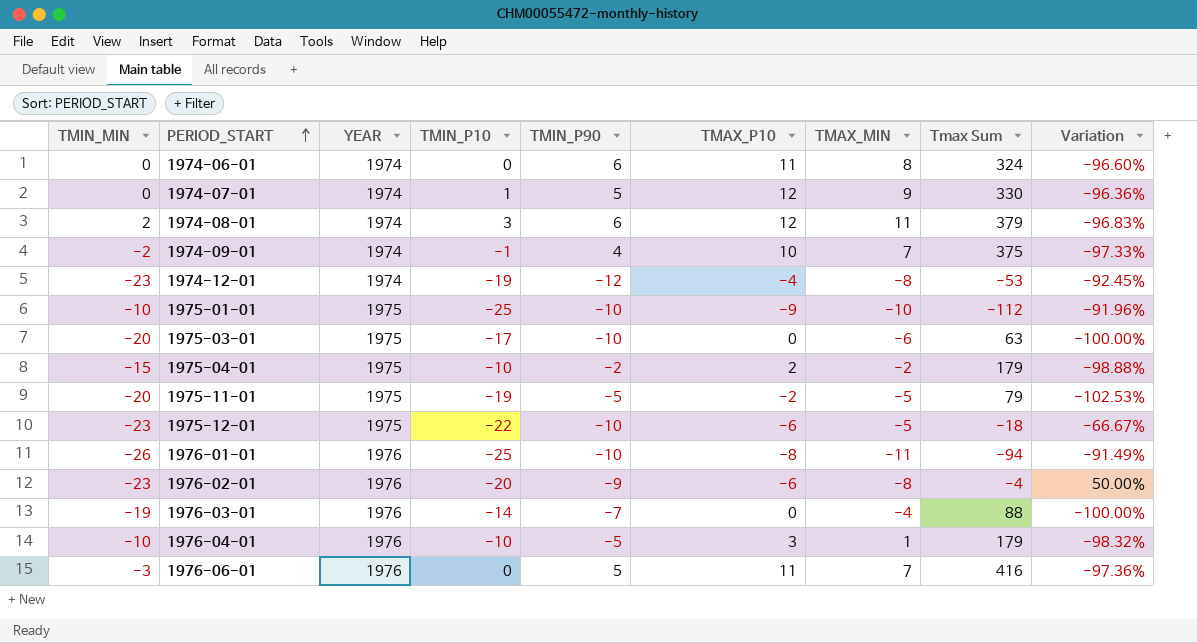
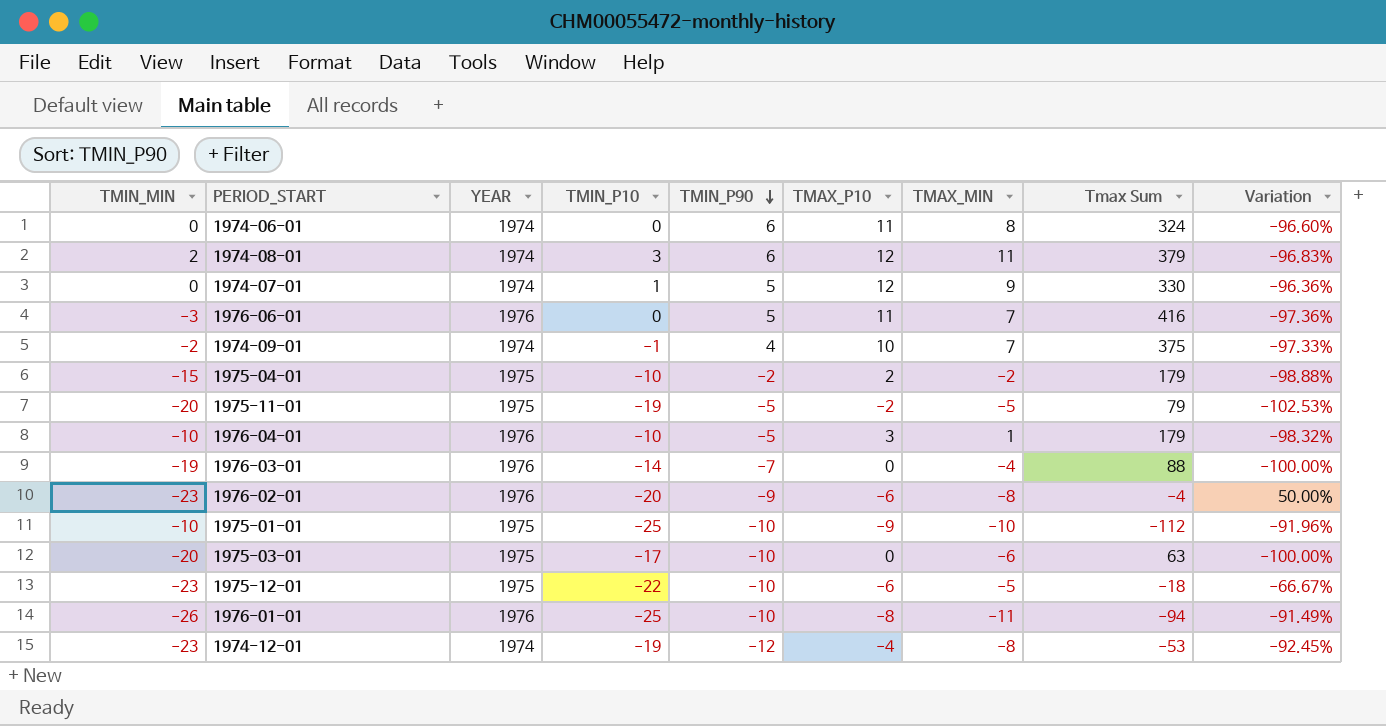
row order: PERIOD_START ascending -> TMIN_P90 descending

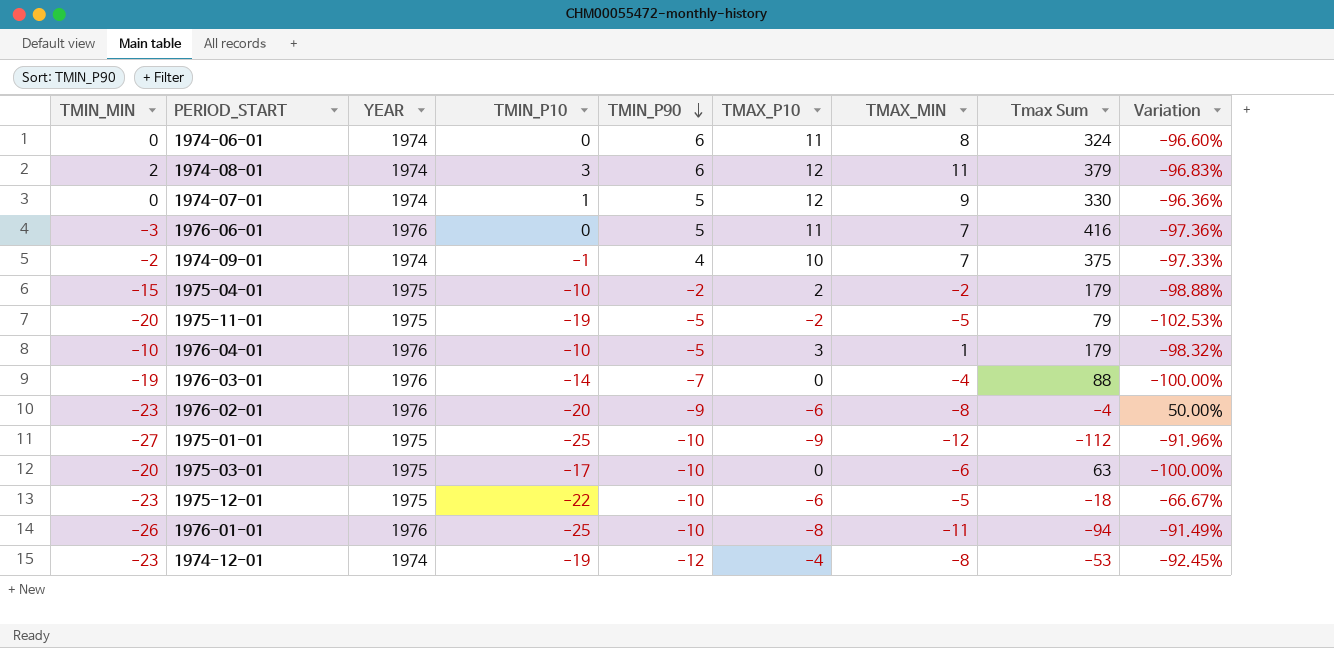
1975-01-01 | TMIN_MIN: -10 -> -27
1975-01-01 | TMAX_MIN: -10 -> -12

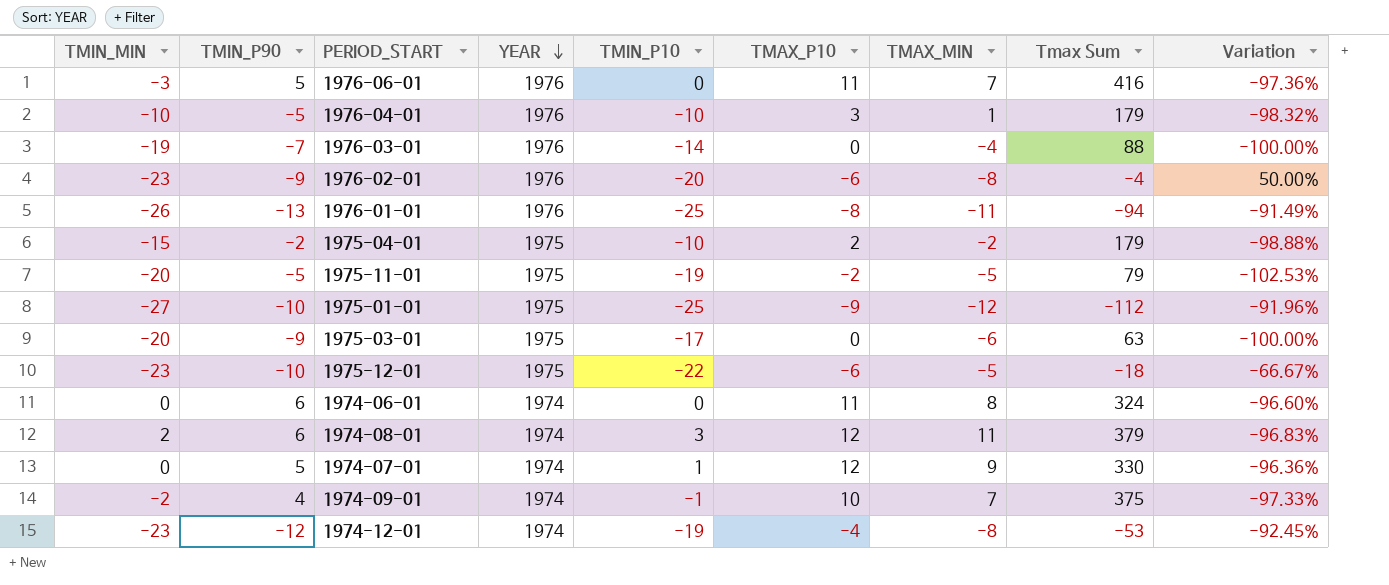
row order: TMIN_P90 descending -> YEAR descending
column TMIN_P90 | position: 5 -> 2
1976-01-01 | TMIN_P90: -10 -> -13
1975-03-01 | TMIN_P90: -10 -> -9

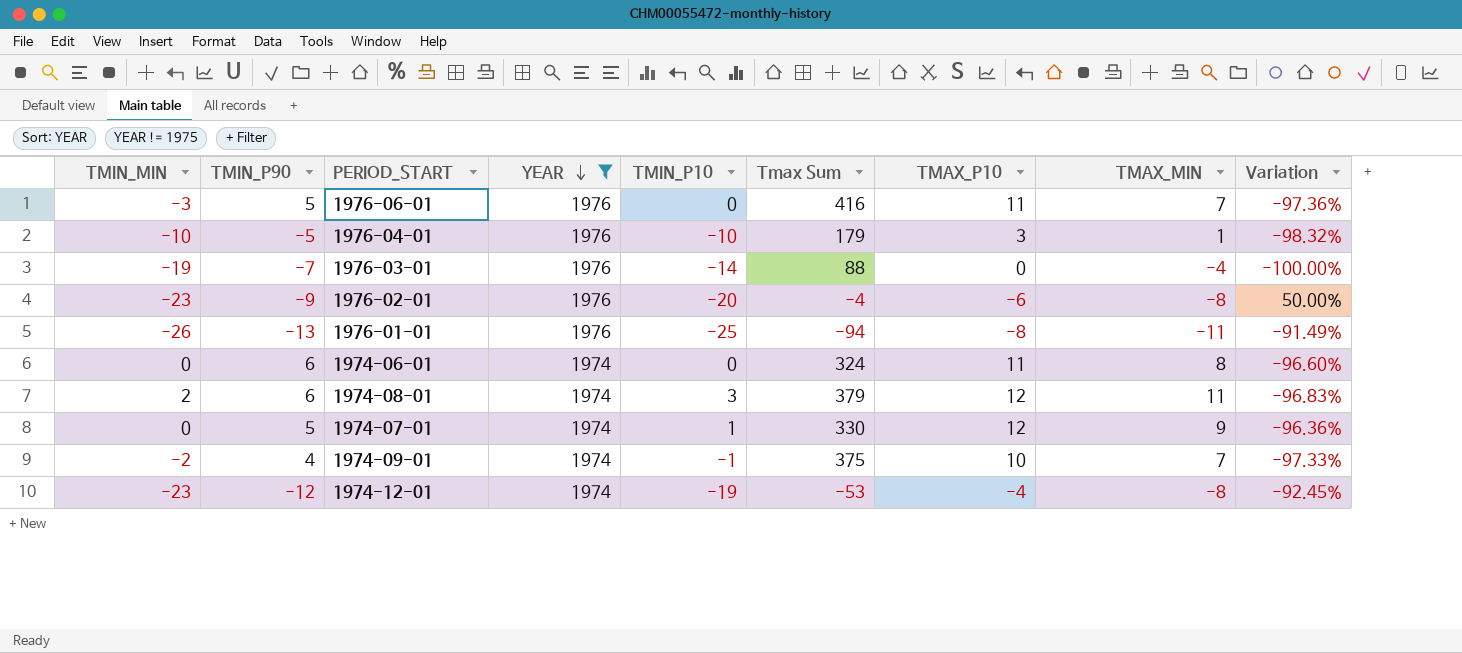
filter: none -> YEAR != 1975
column Tmax Sum | position: 8 -> 6

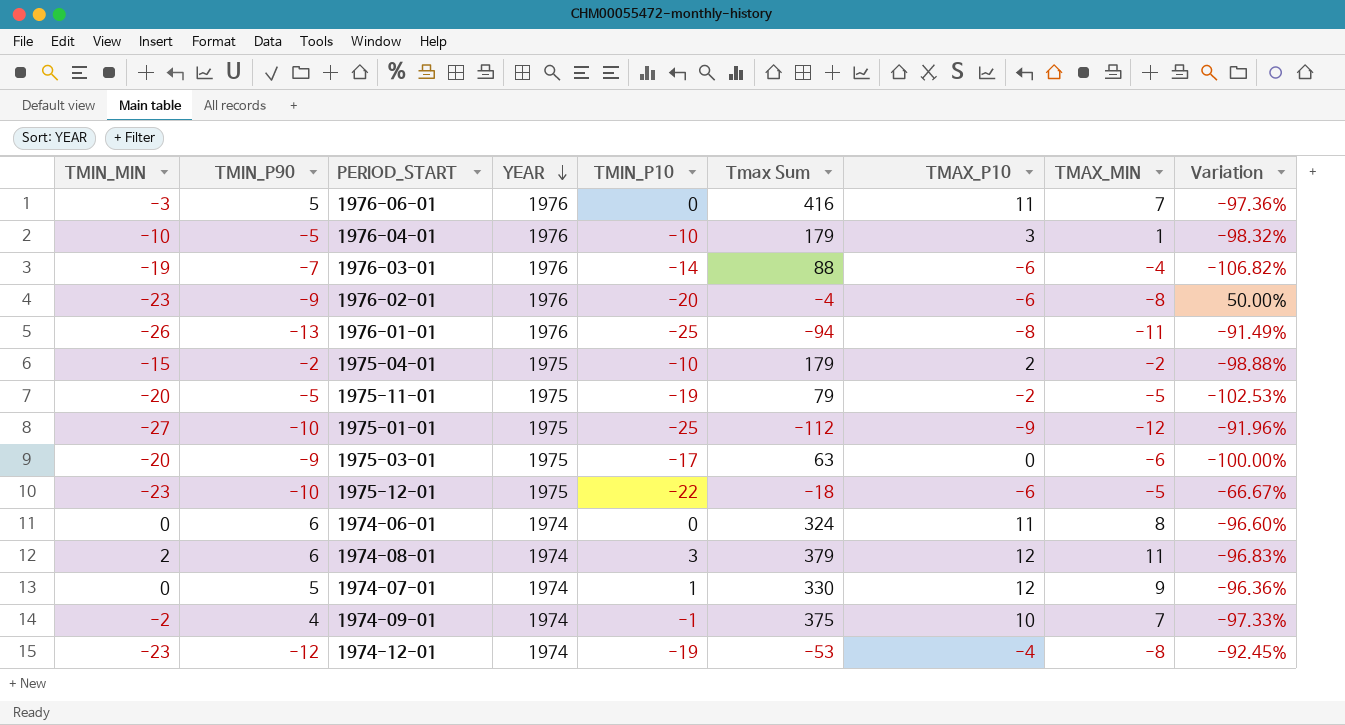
filter: YEAR != 1975 -> none
1976-03-01 | TMAX_P10: 0 -> -6
1976-03-01 | Variation: -100.00% -> -106.82%

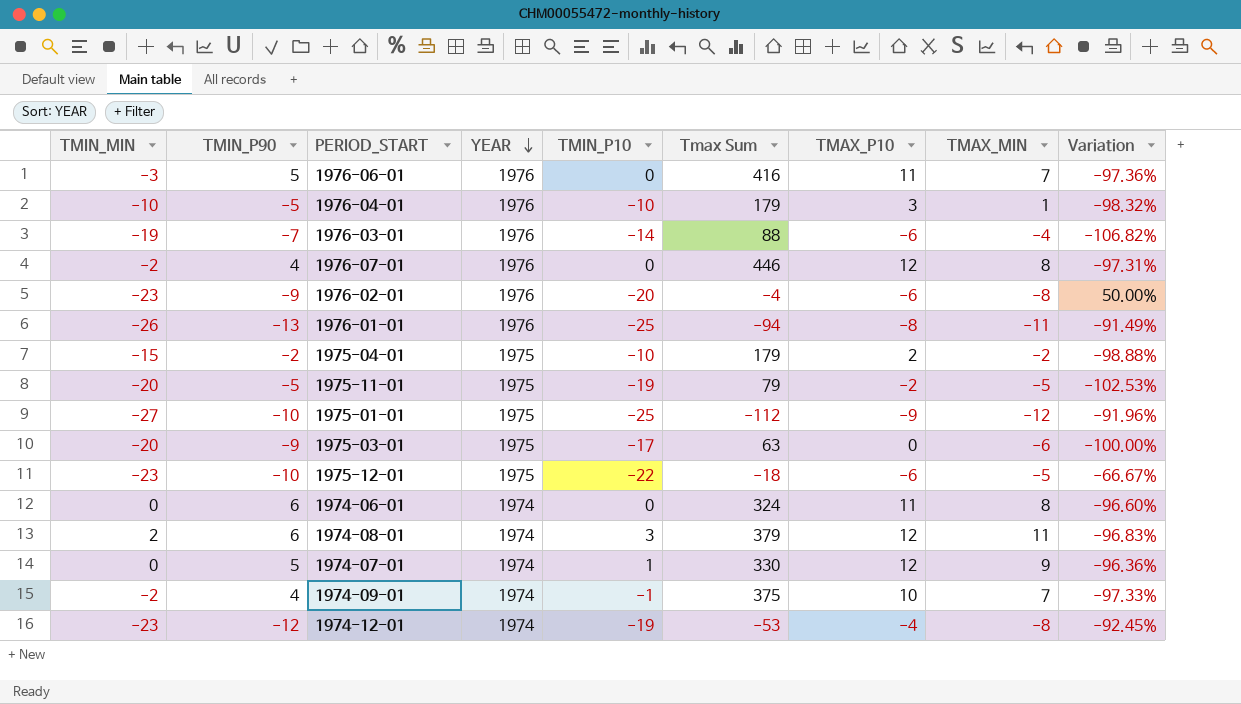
row 1976-07-01: none -> -2 | 4 | 1976 | 0 | 446 | 12 | 8 | -97.31%

